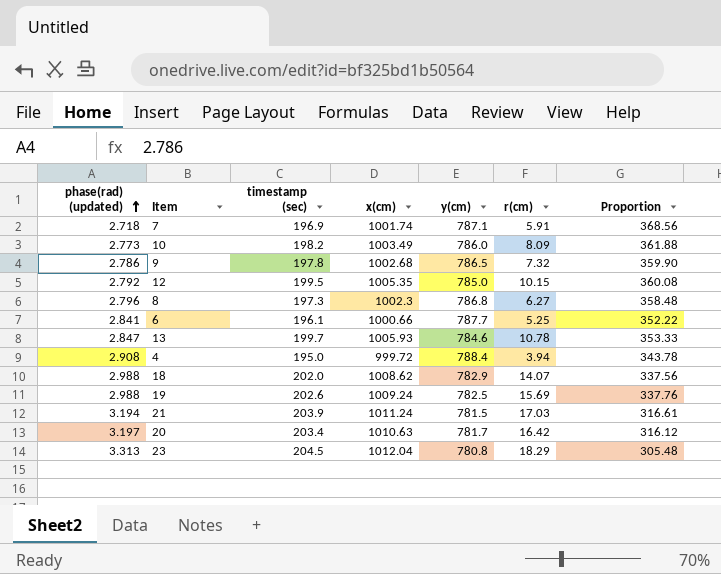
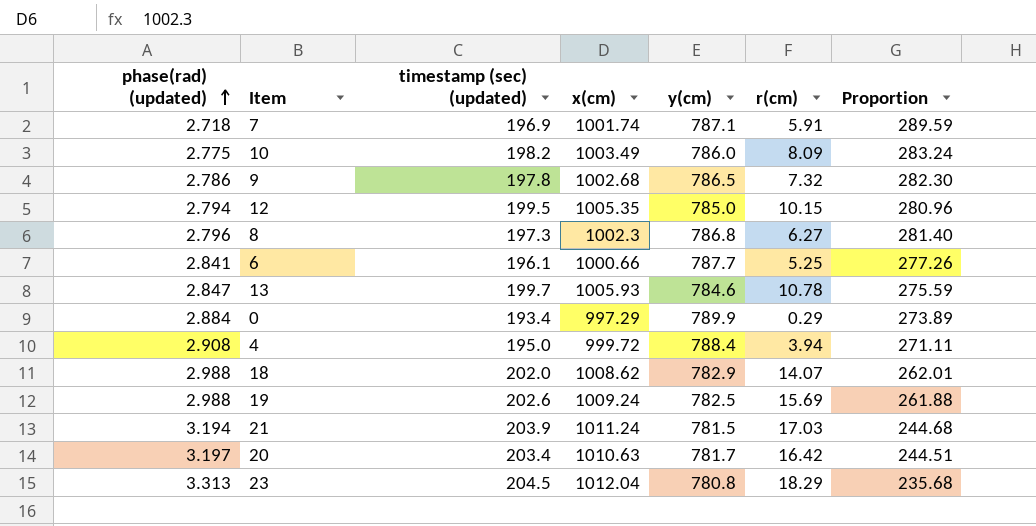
column name: timestamp (sec) -> timestamp (sec) (updated)
column Proportion | formula: [x(cm)] / [phase(rad) (updated)] -> [y(cm)] / [phase(rad) (updated)]
10 | phase(rad) (updated): 2.773 -> 2.775
12 | phase(rad) (updated): 2.792 -> 2.794
row 0: none -> 2.884 | 193.4 | 997.29 | 789.9 | 0.29 | 273.89

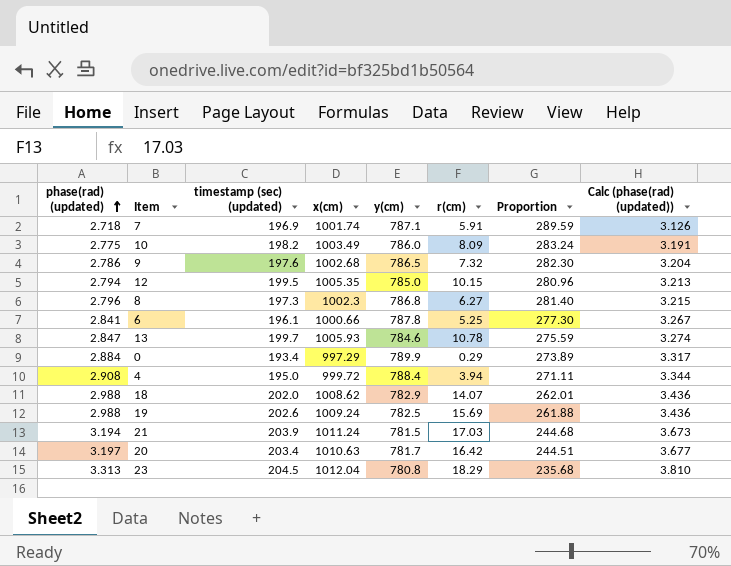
column Calc (phase(rad) (updated)) | formula: none -> [phase(rad) (updated)] * 1.15
9 | timestamp (sec) (updated): 197.8 -> 197.6
6 | y(cm): 787.7 -> 787.8
6 | Proportion: 277.26 -> 277.30

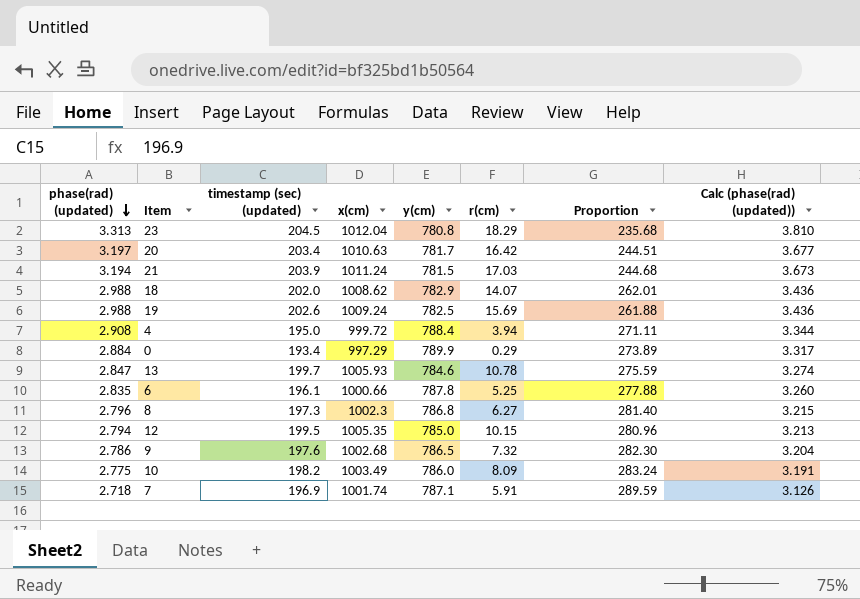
row order: phase(rad) (updated) ascending -> phase(rad) (updated) descending
6 | phase(rad) (updated): 2.841 -> 2.835
6 | Proportion: 277.30 -> 277.88
6 | Calc (phase(rad) (updated)): 3.267 -> 3.260

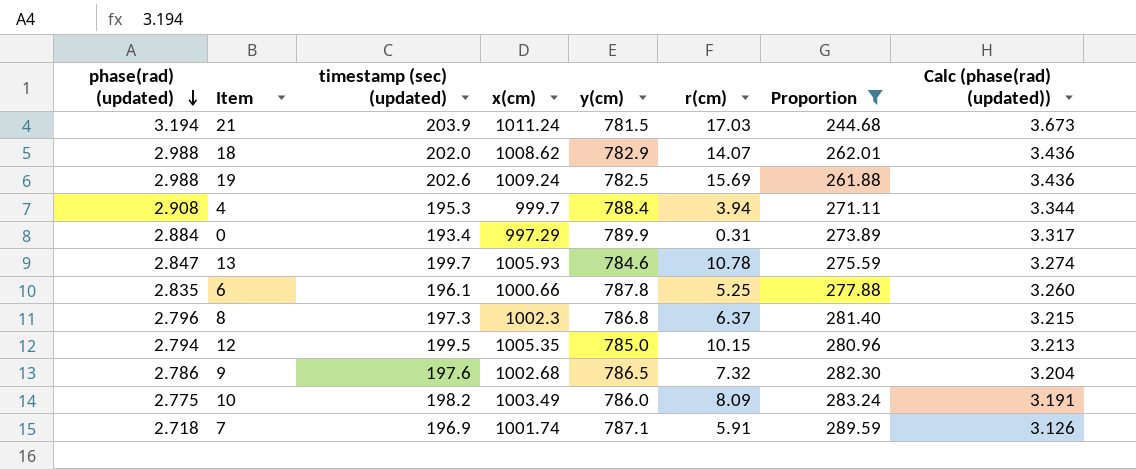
filter: none -> Proportion >= 244.68
4 | timestamp (sec) (updated): 195.0 -> 195.3
4 | x(cm): 999.72 -> 999.7
0 | r(cm): 0.29 -> 0.31
8 | r(cm): 6.27 -> 6.37

